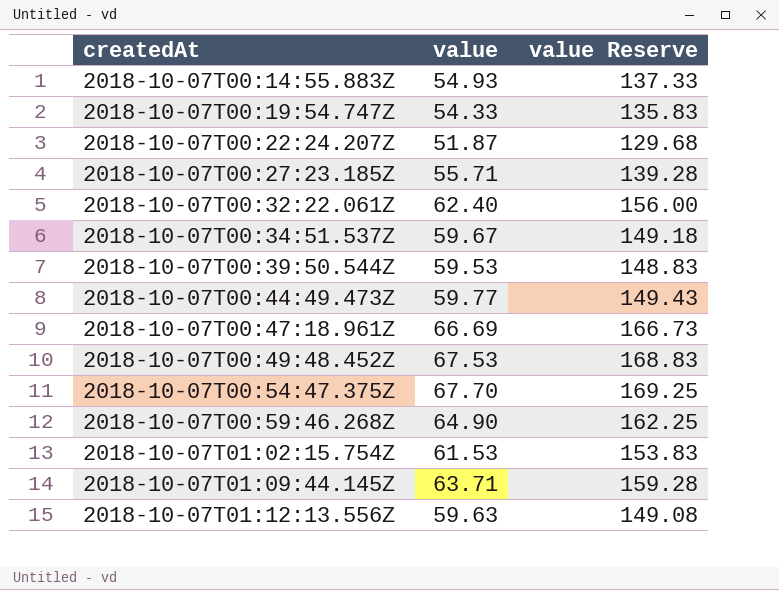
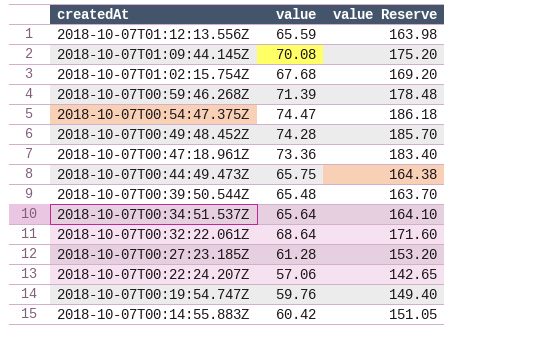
row order: createdAt ascending -> createdAt descending
2018-10-07T01:12:13.556Z | value: 59.63 -> 65.59
2018-10-07T01:12:13.556Z | value Reserve: 149.08 -> 163.98
2018-10-07T01:09:44.145Z | value: 63.71 -> 70.08
2018-10-07T01:09:44.145Z | value Reserve: 159.28 -> 175.20
2018-10-07T01:02:15.754Z | value: 61.53 -> 67.68
2018-10-07T01:02:15.754Z | value Reserve: 153.83 -> 169.20
2018-10-07T00:59:46.268Z | value: 64.90 -> 71.39
2018-10-07T00:59:46.268Z | value Reserve: 162.25 -> 178.48
2018-10-07T00:54:47.375Z | value: 67.70 -> 74.47
2018-10-07T00:54:47.375Z | value Reserve: 169.25 -> 186.18
2018-10-07T00:49:48.452Z | value: 67.53 -> 74.28
2018-10-07T00:49:48.452Z | value Reserve: 168.83 -> 185.70
2018-10-07T00:47:18.961Z | value: 66.69 -> 73.36
2018-10-07T00:47:18.961Z | value Reserve: 166.73 -> 183.40
2018-10-07T00:44:49.473Z | value: 59.77 -> 65.75
2018-10-07T00:44:49.473Z | value Reserve: 149.43 -> 164.38
2018-10-07T00:39:50.544Z | value: 59.53 -> 65.48
2018-10-07T00:39:50.544Z | value Reserve: 148.83 -> 163.70
2018-10-07T00:34:51.537Z | value: 59.67 -> 65.64
2018-10-07T00:34:51.537Z | value Reserve: 149.18 -> 164.10
2018-10-07T00:32:22.061Z | value: 62.40 -> 68.64
2018-10-07T00:32:22.061Z | value Reserve: 156.00 -> 171.60
2018-10-07T00:27:23.185Z | value: 55.71 -> 61.28
2018-10-07T00:27:23.185Z | value Reserve: 139.28 -> 153.20
2018-10-07T00:22:24.207Z | value: 51.87 -> 57.06
2018-10-07T00:22:24.207Z | value Reserve: 129.68 -> 142.65
2018-10-07T00:19:54.747Z | value: 54.33 -> 59.76
2018-10-07T00:19:54.747Z | value Reserve: 135.83 -> 149.40
2018-10-07T00:14:55.883Z | value: 54.93 -> 60.42
2018-10-07T00:14:55.883Z | value Reserve: 137.33 -> 151.05

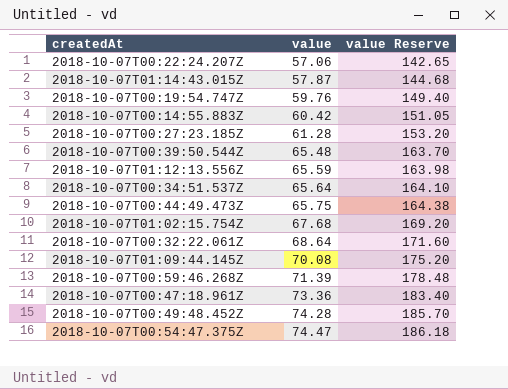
row order: createdAt descending -> value ascending
row 2018-10-07T01:14:43.015Z: none -> 57.87 | 144.68

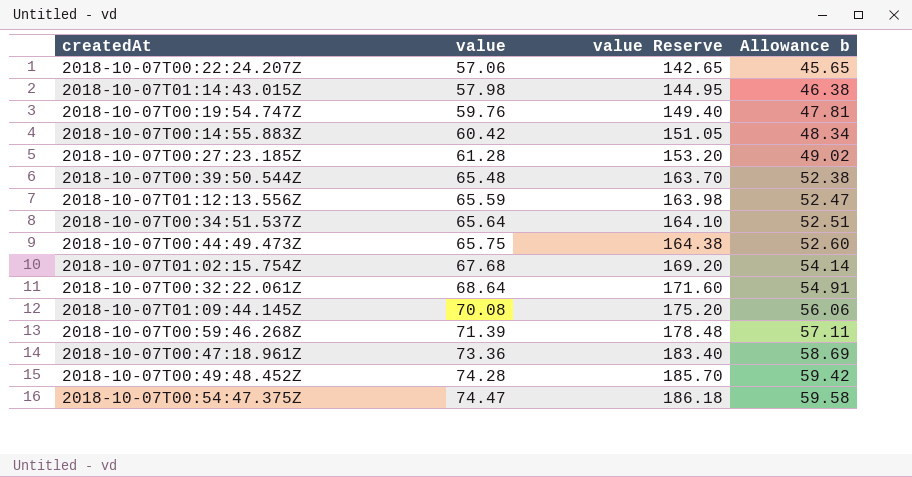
column Allowance b | formula: none -> [value] * 0.8
2018-10-07T01:14:43.015Z | value: 57.87 -> 57.98
2018-10-07T01:14:43.015Z | value Reserve: 144.68 -> 144.95

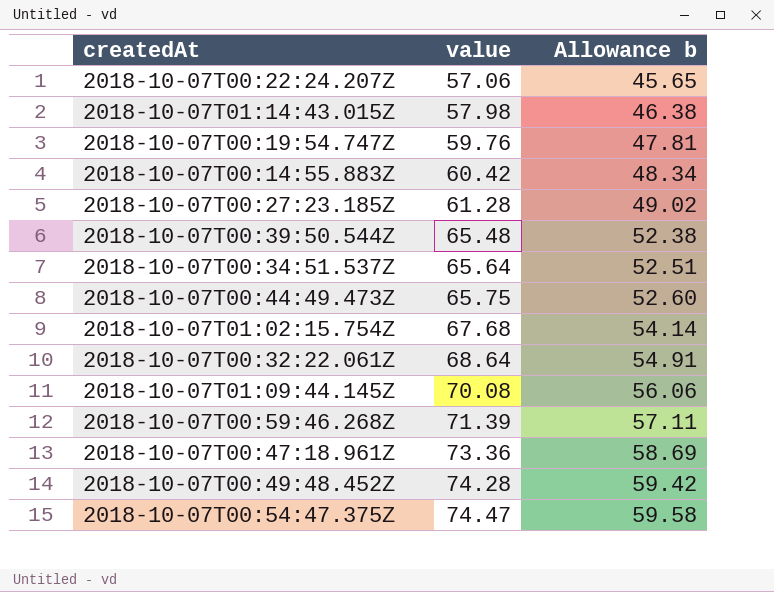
column value Reserve | formula: [value] * 2.5 -> none
row 2018-10-07T01:12:13.556Z: 65.59 | 163.98 | 52.47 -> none

